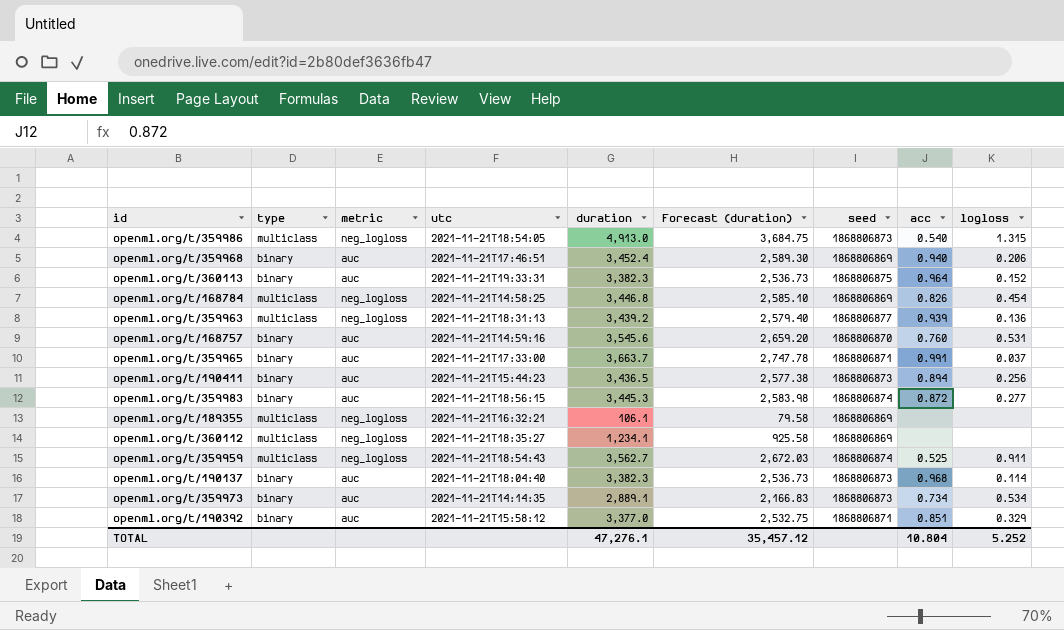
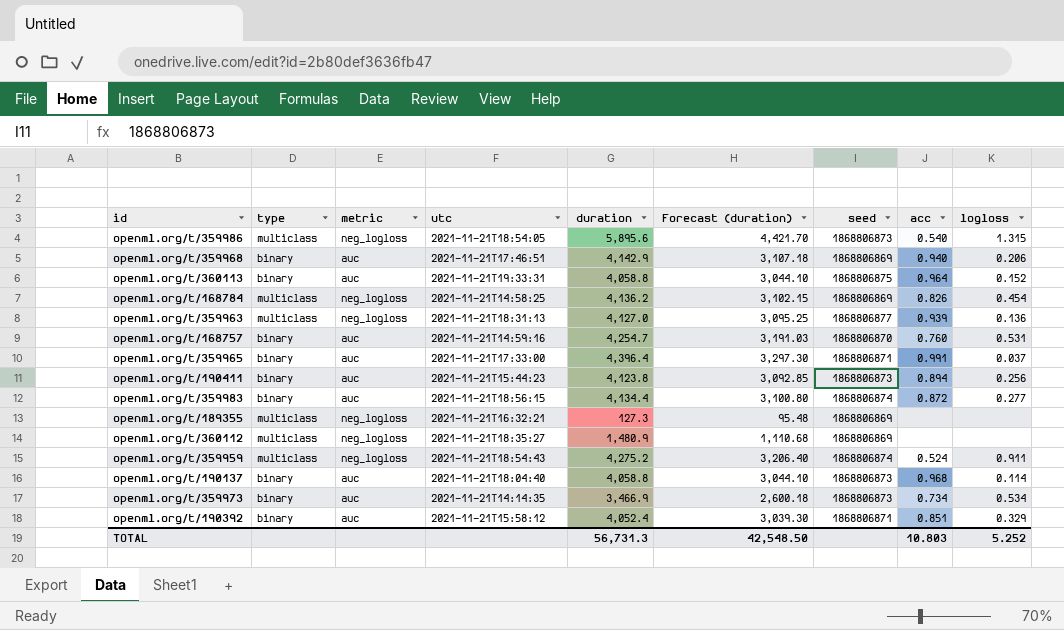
openml.org/t/359986 | duration: 4,913.0 -> 5,895.6
openml.org/t/359986 | Forecast (duration): 3,684.75 -> 4,421.70
openml.org/t/359968 | duration: 3,452.4 -> 4,142.9
openml.org/t/359968 | Forecast (duration): 2,589.30 -> 3,107.18
openml.org/t/360113 | duration: 3,382.3 -> 4,058.8
openml.org/t/360113 | Forecast (duration): 2,536.73 -> 3,044.10
openml.org/t/168784 | duration: 3,446.8 -> 4,136.2
openml.org/t/168784 | Forecast (duration): 2,585.10 -> 3,102.15
openml.org/t/359963 | duration: 3,439.2 -> 4,127.0
openml.org/t/359963 | Forecast (duration): 2,579.40 -> 3,095.25
openml.org/t/168757 | duration: 3,545.6 -> 4,254.7
openml.org/t/168757 | Forecast (duration): 2,659.20 -> 3,191.03
openml.org/t/359965 | duration: 3,663.7 -> 4,396.4
openml.org/t/359965 | Forecast (duration): 2,747.78 -> 3,297.30
openml.org/t/190411 | duration: 3,436.5 -> 4,123.8
openml.org/t/190411 | Forecast (duration): 2,577.38 -> 3,092.85
openml.org/t/359983 | duration: 3,445.3 -> 4,134.4
openml.org/t/359983 | Forecast (duration): 2,583.98 -> 3,100.80
openml.org/t/189355 | duration: 106.1 -> 127.3
openml.org/t/189355 | Forecast (duration): 79.58 -> 95.48
openml.org/t/360112 | duration: 1,234.1 -> 1,480.9
openml.org/t/360112 | Forecast (duration): 925.58 -> 1,110.68
openml.org/t/359959 | duration: 3,562.7 -> 4,275.2
openml.org/t/359959 | Forecast (duration): 2,672.03 -> 3,206.40
openml.org/t/359959 | acc: 0.525 -> 0.524
openml.org/t/190137 | duration: 3,382.3 -> 4,058.8
openml.org/t/190137 | Forecast (duration): 2,536.73 -> 3,044.10
openml.org/t/359973 | duration: 2,889.1 -> 3,466.9
openml.org/t/359973 | Forecast (duration): 2,166.83 -> 2,600.18
openml.org/t/190392 | duration: 3,377.0 -> 4,052.4
openml.org/t/190392 | Forecast (duration): 2,532.75 -> 3,039.30
TOTAL | duration: 47,276.1 -> 56,731.3
TOTAL | Forecast (duration): 35,457.12 -> 42,548.50
TOTAL | acc: 10.804 -> 10.803

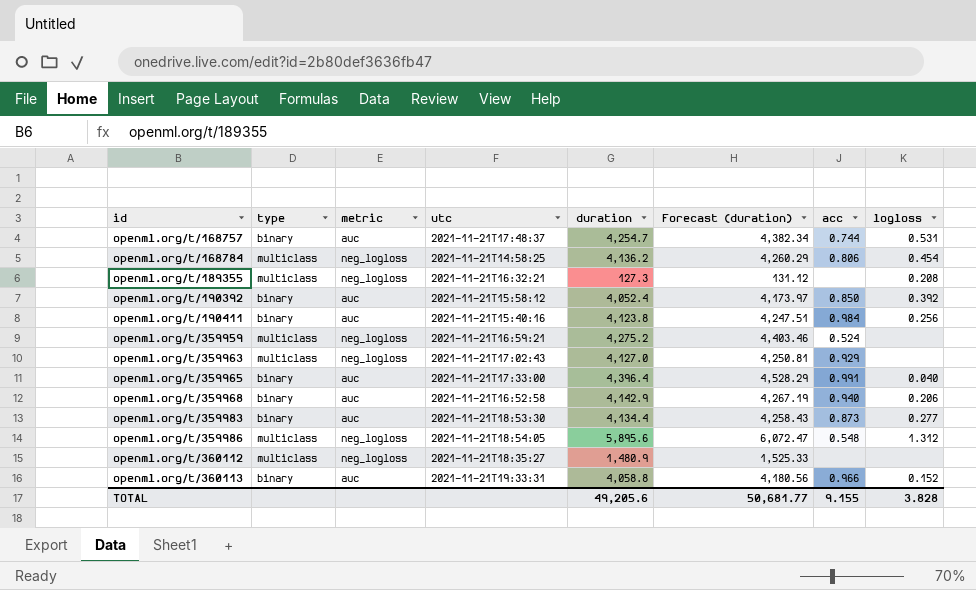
row order: none -> id ascending
column seed | position: 7 -> none
column Forecast (duration) | formula: [duration] * 0.75 -> [duration] * 1.03
row openml.org/t/190137: binary | auc | 2021-11-21T18:04:40 | 4,058.8 | 3,044.10 | 1868806873 | 0.968 | 0.114 -> none
row openml.org/t/359973: binary | auc | 2021-11-21T14:14:35 | 3,466.9 | 2,600.18 | 1868806873 | 0.734 | 0.534 -> none
openml.org/t/168757 | utc: 2021-11-21T14:59:16 -> 2021-11-21T17:48:37
openml.org/t/168757 | acc: 0.760 -> 0.744
openml.org/t/168784 | acc: 0.826 -> 0.806
openml.org/t/189355 | logloss: none -> 0.208
openml.org/t/190392 | acc: 0.851 -> 0.850
openml.org/t/190392 | logloss: 0.329 -> 0.392
openml.org/t/190411 | utc: 2021-11-21T15:44:23 -> 2021-11-21T15:40:16
openml.org/t/190411 | acc: 0.894 -> 0.984
openml.org/t/359959 | utc: 2021-11-21T18:54:43 -> 2021-11-21T16:59:21
openml.org/t/359959 | logloss: 0.911 -> none
openml.org/t/359963 | utc: 2021-11-21T18:31:13 -> 2021-11-21T17:02:43
openml.org/t/359963 | acc: 0.939 -> 0.929
openml.org/t/359963 | logloss: 0.136 -> none
openml.org/t/359965 | logloss: 0.037 -> 0.040
openml.org/t/359968 | utc: 2021-11-21T17:46:51 -> 2021-11-21T16:52:58
openml.org/t/359983 | utc: 2021-11-21T18:56:15 -> 2021-11-21T18:53:30
openml.org/t/359983 | acc: 0.872 -> 0.873
openml.org/t/359986 | acc: 0.540 -> 0.548
openml.org/t/359986 | logloss: 1.315 -> 1.312
openml.org/t/360113 | acc: 0.964 -> 0.966
TOTAL | duration: 56,731.3 -> 49,205.6
TOTAL | Forecast (duration): 42,548.50 -> 50,681.77
TOTAL | acc: 10.803 -> 9.155
TOTAL | logloss: 5.252 -> 3.828

